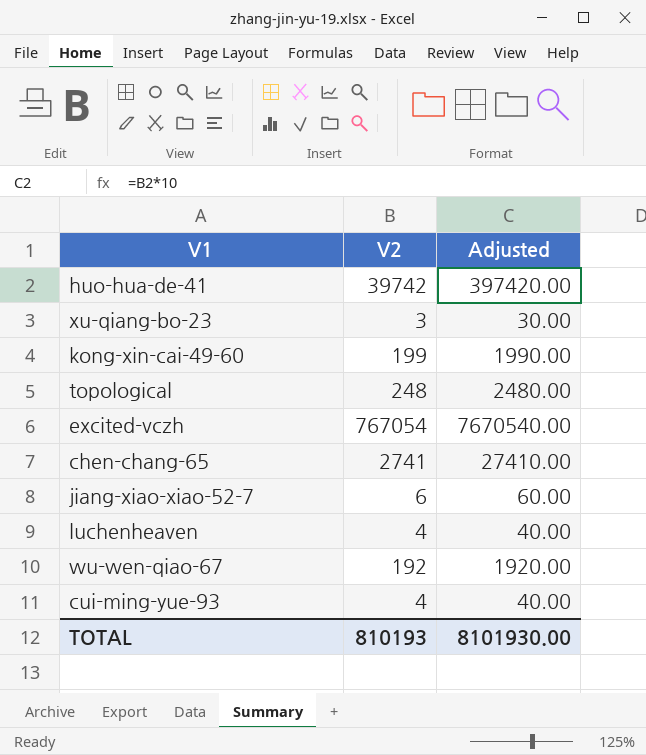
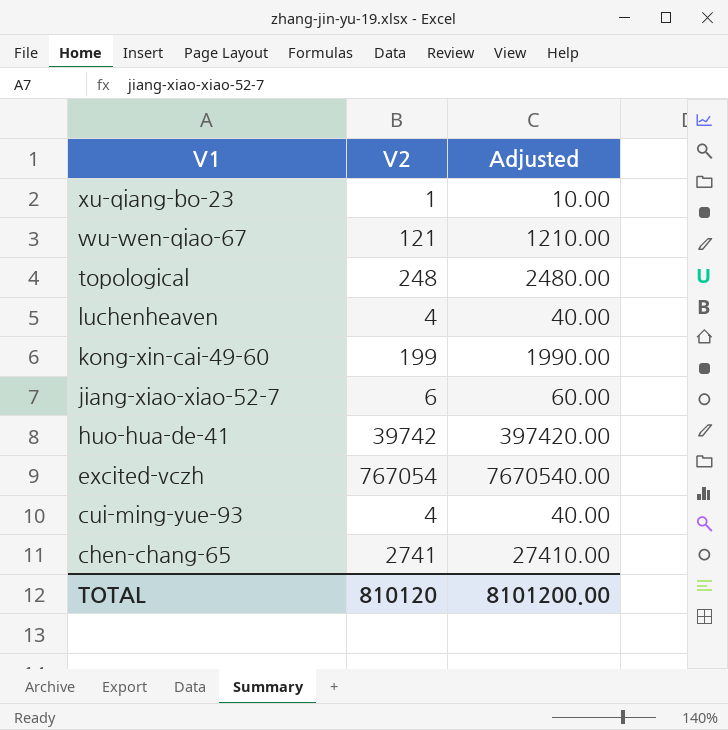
row order: none -> V1 descending
xu-qiang-bo-23 | V2: 3 -> 1
xu-qiang-bo-23 | Adjusted: 30.00 -> 10.00
wu-wen-qiao-67 | V2: 192 -> 121
wu-wen-qiao-67 | Adjusted: 1920.00 -> 1210.00
TOTAL | V2: 810193 -> 810120
TOTAL | Adjusted: 8101930.00 -> 8101200.00

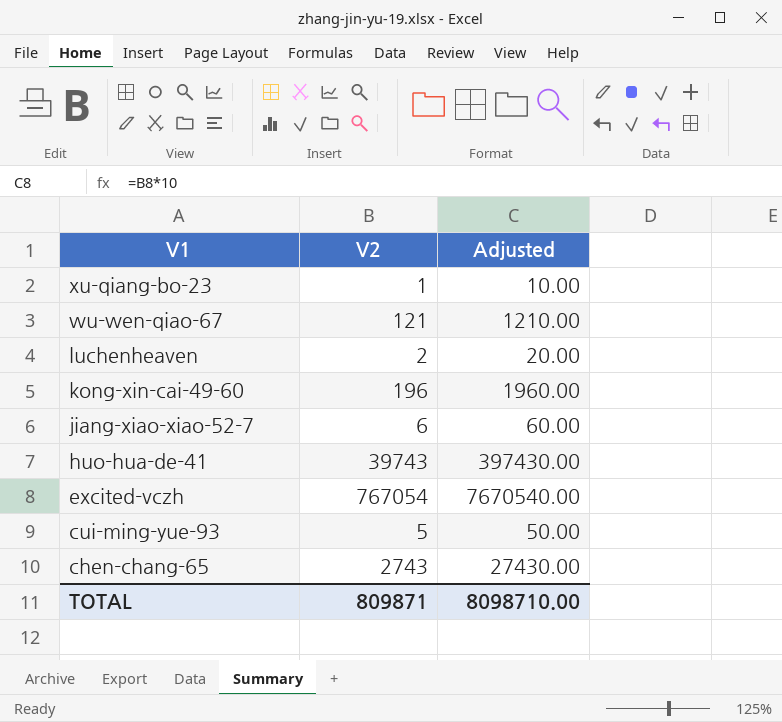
row topological: 248 | 2480.00 -> none
luchenheaven | V2: 4 -> 2
luchenheaven | Adjusted: 40.00 -> 20.00
kong-xin-cai-49-60 | V2: 199 -> 196
kong-xin-cai-49-60 | Adjusted: 1990.00 -> 1960.00
huo-hua-de-41 | V2: 39742 -> 39743
huo-hua-de-41 | Adjusted: 397420.00 -> 397430.00
cui-ming-yue-93 | V2: 4 -> 5
cui-ming-yue-93 | Adjusted: 40.00 -> 50.00
chen-chang-65 | V2: 2741 -> 2743
chen-chang-65 | Adjusted: 27410.00 -> 27430.00
TOTAL | V2: 810120 -> 809871
TOTAL | Adjusted: 8101200.00 -> 8098710.00

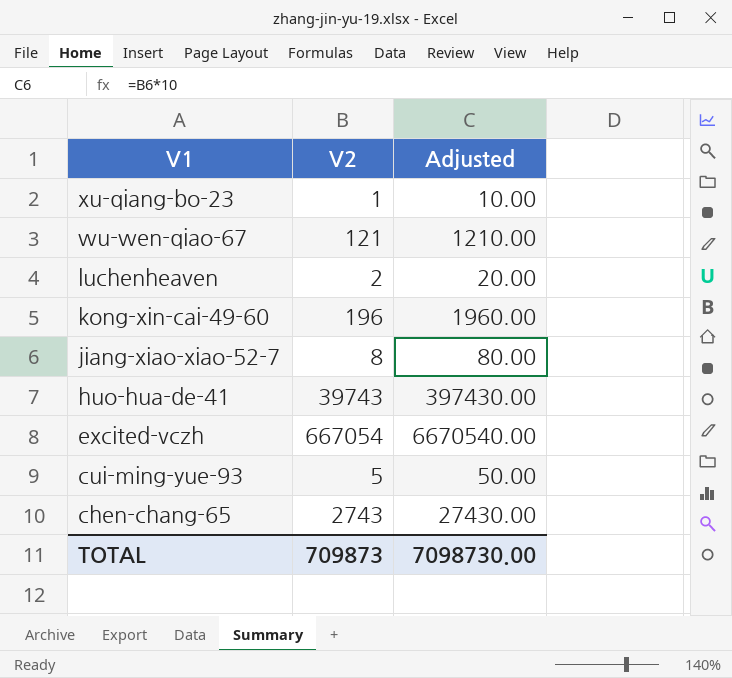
jiang-xiao-xiao-52-7 | V2: 6 -> 8
jiang-xiao-xiao-52-7 | Adjusted: 60.00 -> 80.00
excited-vczh | V2: 767054 -> 667054
excited-vczh | Adjusted: 7670540.00 -> 6670540.00
TOTAL | V2: 809871 -> 709873
TOTAL | Adjusted: 8098710.00 -> 7098730.00

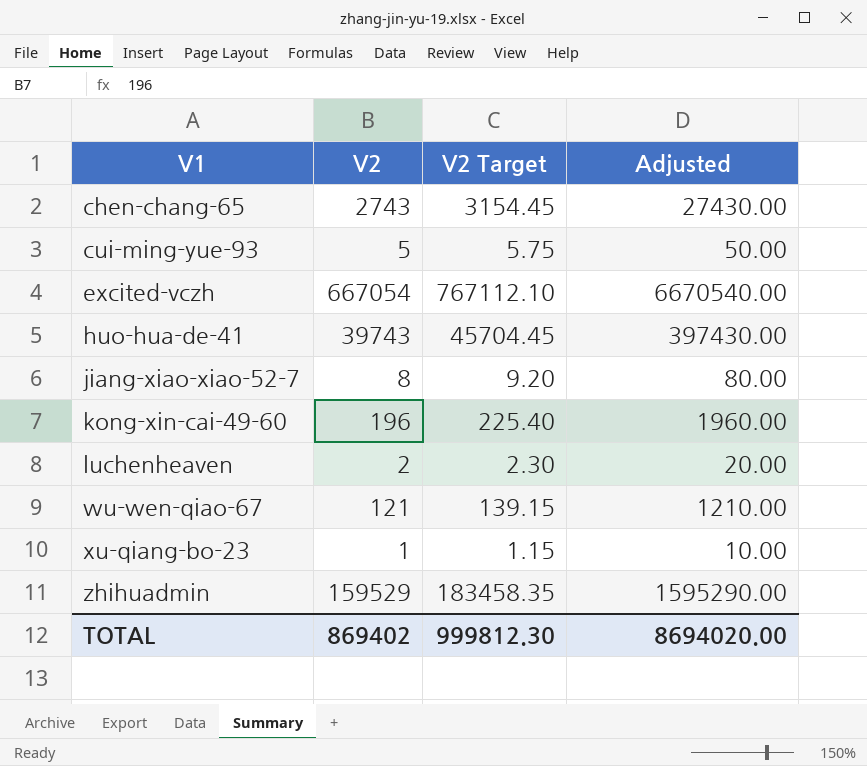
row order: V1 descending -> V1 ascending
column V2 Target | formula: none -> [V2] * 1.15
row zhihuadmin: none -> 159529 | 183458.35 | 1595290.00
TOTAL | V2: 709873 -> 869402
TOTAL | Adjusted: 7098730.00 -> 8694020.00

